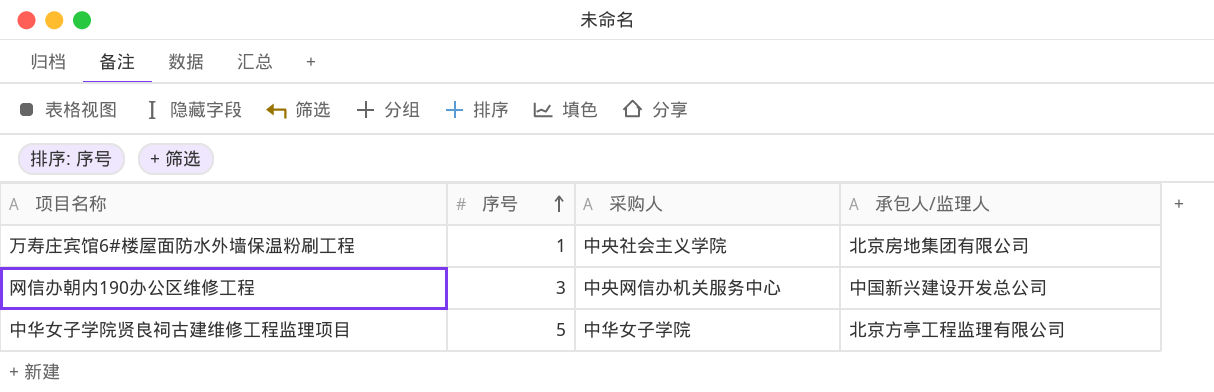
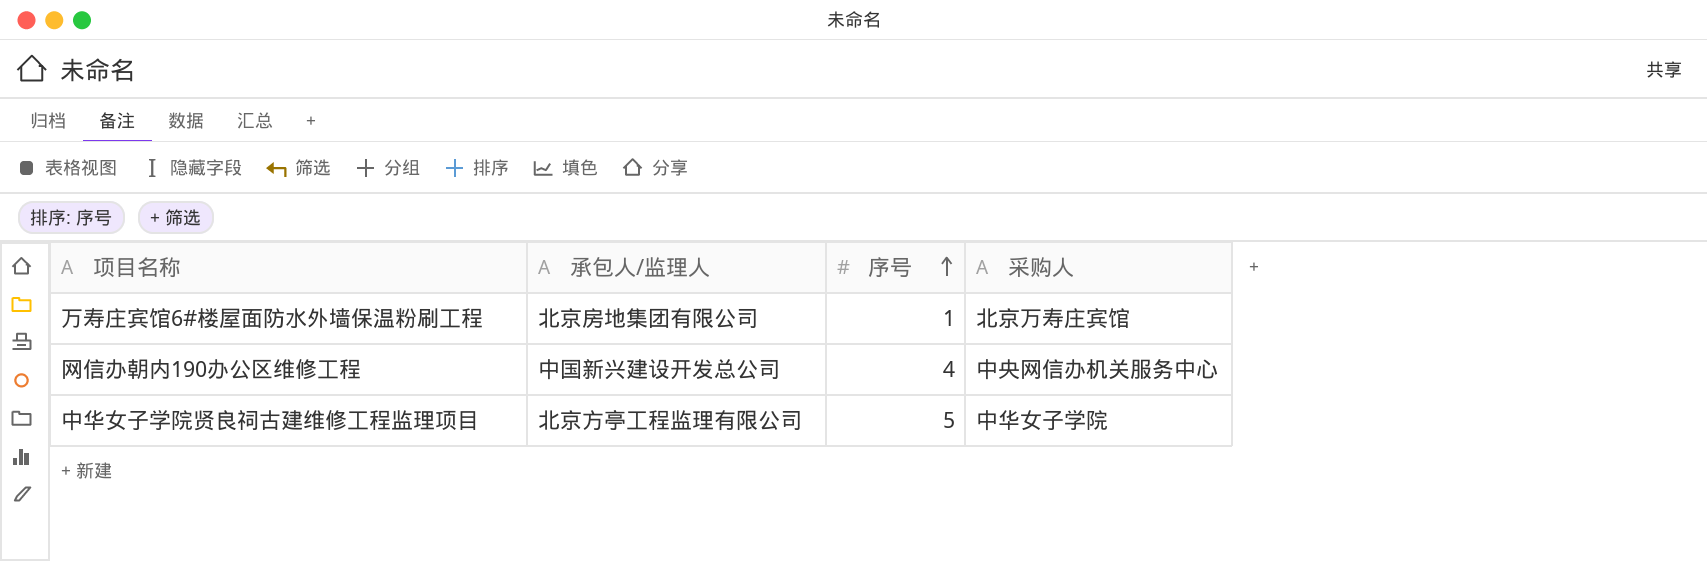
column 承包人/监理人 | position: 4 -> 2
万寿庄宾馆6#楼屋面防水外墙保温粉刷工程 | 采购人: 中央社会主义学院 -> 北京万寿庄宾馆
网信办朝内190办公区维修工程 | 序号: 3 -> 4

